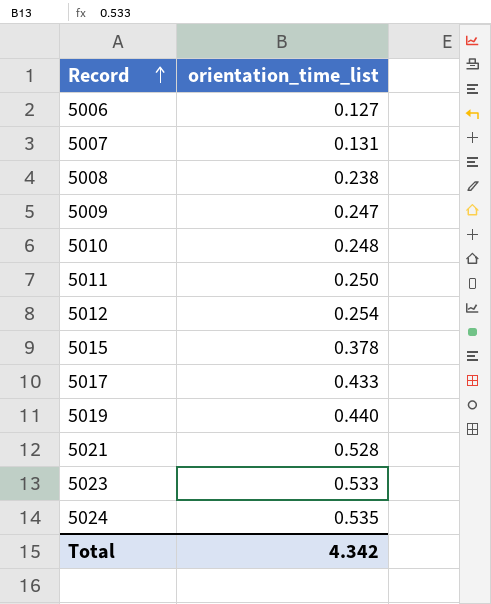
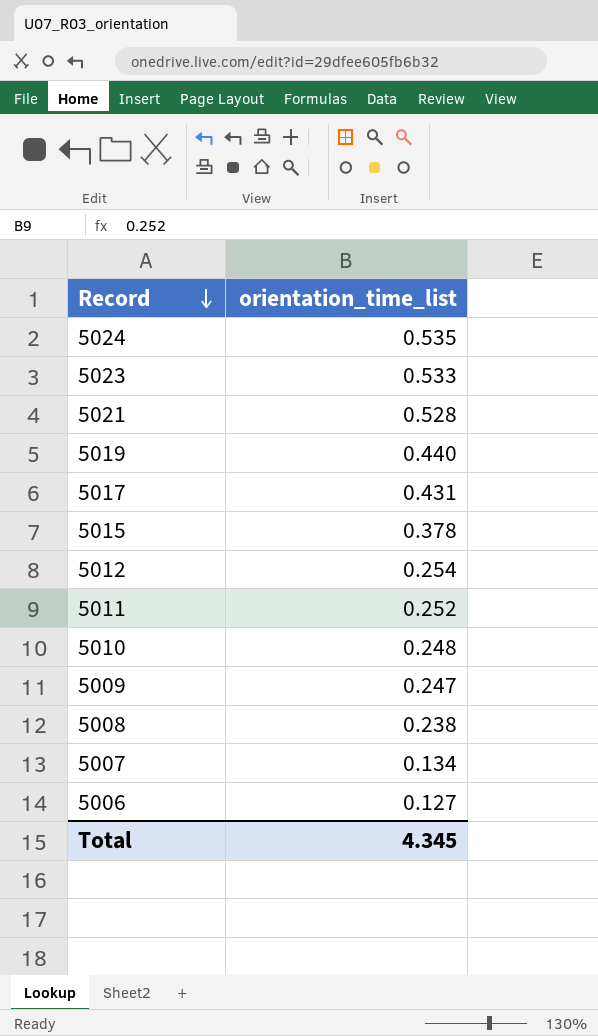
row order: Record ascending -> Record descending
5017 | orientation_time_list: 0.433 -> 0.431
5011 | orientation_time_list: 0.250 -> 0.252
5007 | orientation_time_list: 0.131 -> 0.134
Total | orientation_time_list: 4.342 -> 4.345

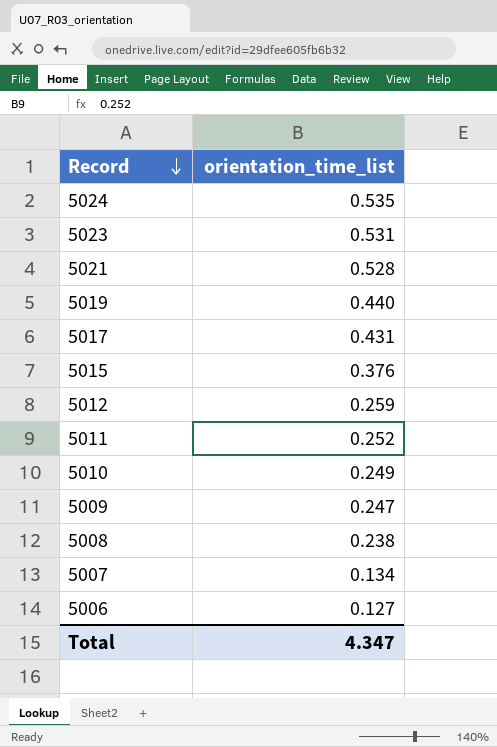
5023 | orientation_time_list: 0.533 -> 0.531
5015 | orientation_time_list: 0.378 -> 0.376
5012 | orientation_time_list: 0.254 -> 0.259
5010 | orientation_time_list: 0.248 -> 0.249
Total | orientation_time_list: 4.345 -> 4.347

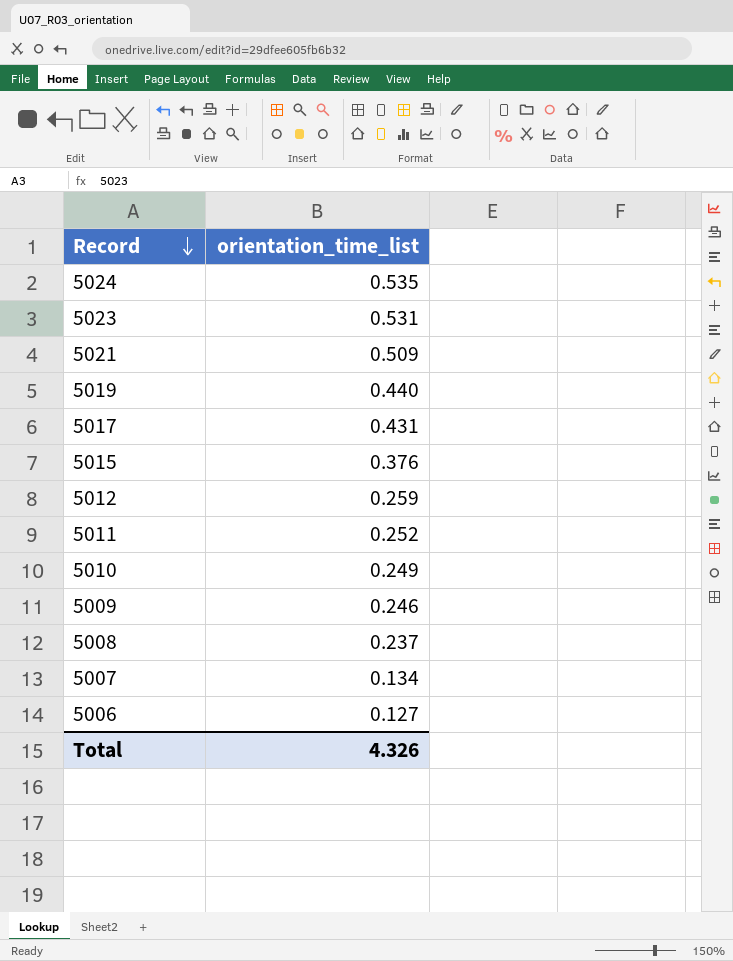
5021 | orientation_time_list: 0.528 -> 0.509
5009 | orientation_time_list: 0.247 -> 0.246
5008 | orientation_time_list: 0.238 -> 0.237
Total | orientation_time_list: 4.347 -> 4.326

